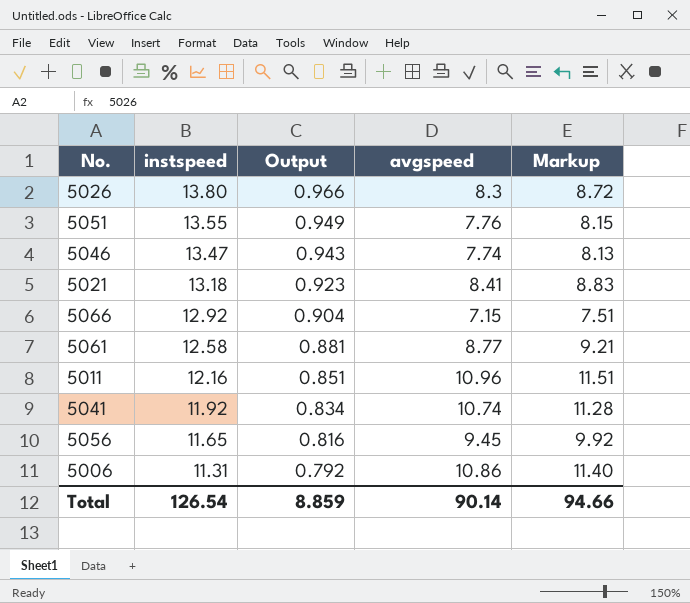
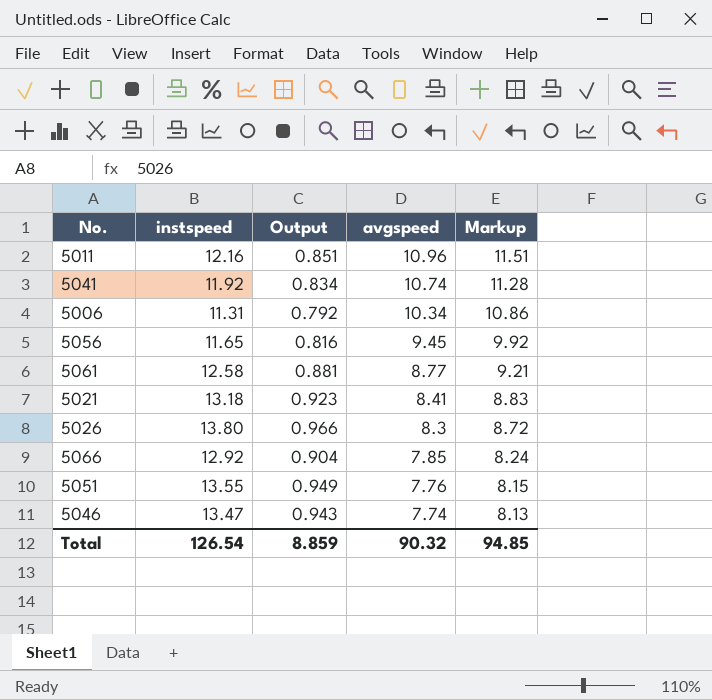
row order: instspeed descending -> avgspeed descending
5006 | avgspeed: 10.86 -> 10.34
5006 | Markup: 11.40 -> 10.86
5066 | avgspeed: 7.15 -> 7.85
5066 | Markup: 7.51 -> 8.24
Total | avgspeed: 90.14 -> 90.32
Total | Markup: 94.66 -> 94.85

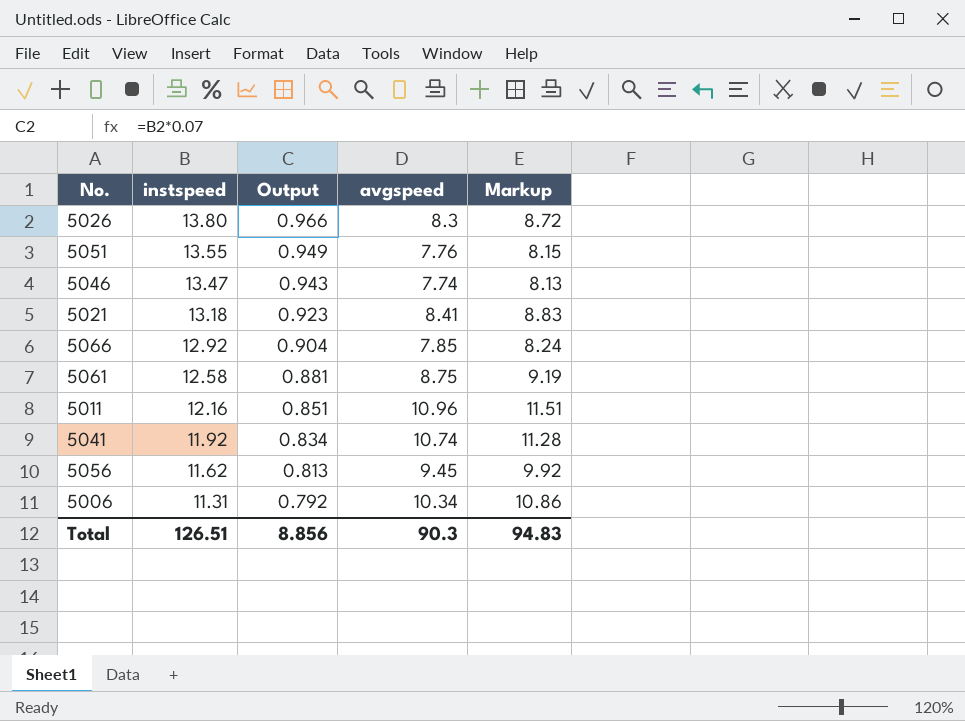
row order: avgspeed descending -> instspeed descending
5061 | avgspeed: 8.77 -> 8.75
5061 | Markup: 9.21 -> 9.19
5056 | instspeed: 11.65 -> 11.62
5056 | Output: 0.816 -> 0.813
Total | instspeed: 126.54 -> 126.51
Total | Output: 8.859 -> 8.856
Total | avgspeed: 90.32 -> 90.3
Total | Markup: 94.85 -> 94.83

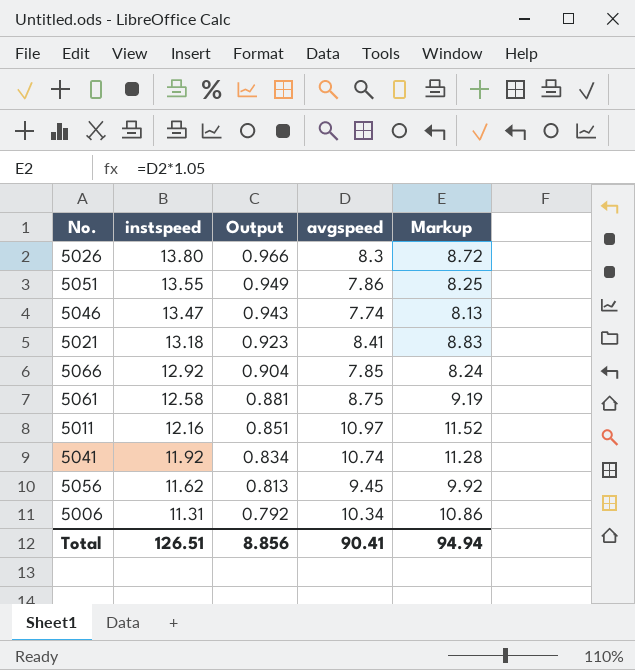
5051 | avgspeed: 7.76 -> 7.86
5051 | Markup: 8.15 -> 8.25
5011 | avgspeed: 10.96 -> 10.97
5011 | Markup: 11.51 -> 11.52
Total | avgspeed: 90.3 -> 90.41
Total | Markup: 94.83 -> 94.94

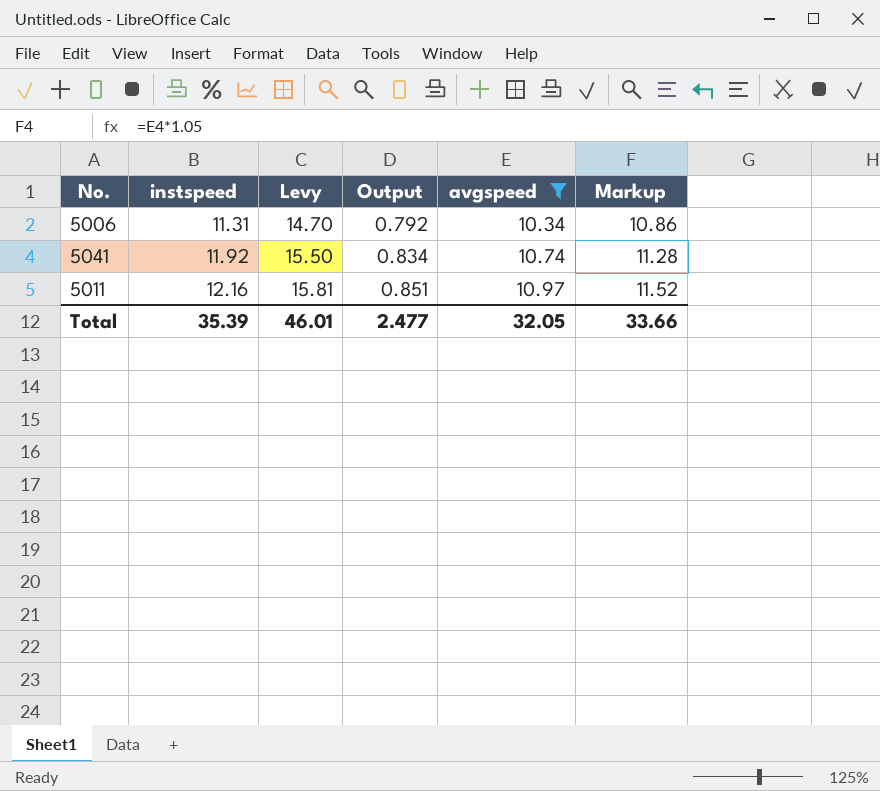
filter: none -> avgspeed >= 10.34
row order: instspeed descending -> instspeed ascending
column Levy | formula: none -> [instspeed] * 1.3
Total | instspeed: 126.51 -> 35.39
Total | Output: 8.856 -> 2.477
Total | avgspeed: 90.41 -> 32.05
Total | Markup: 94.94 -> 33.66

